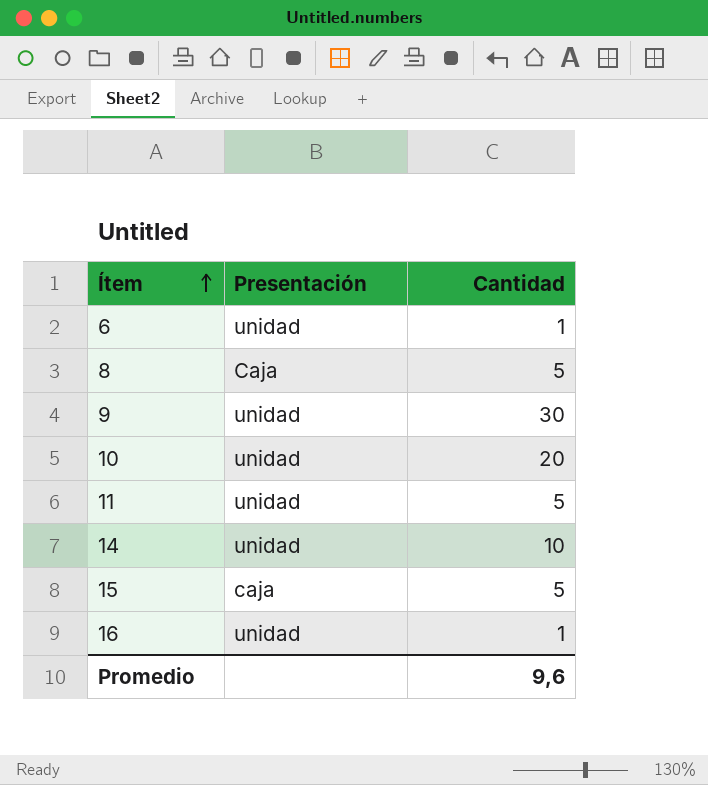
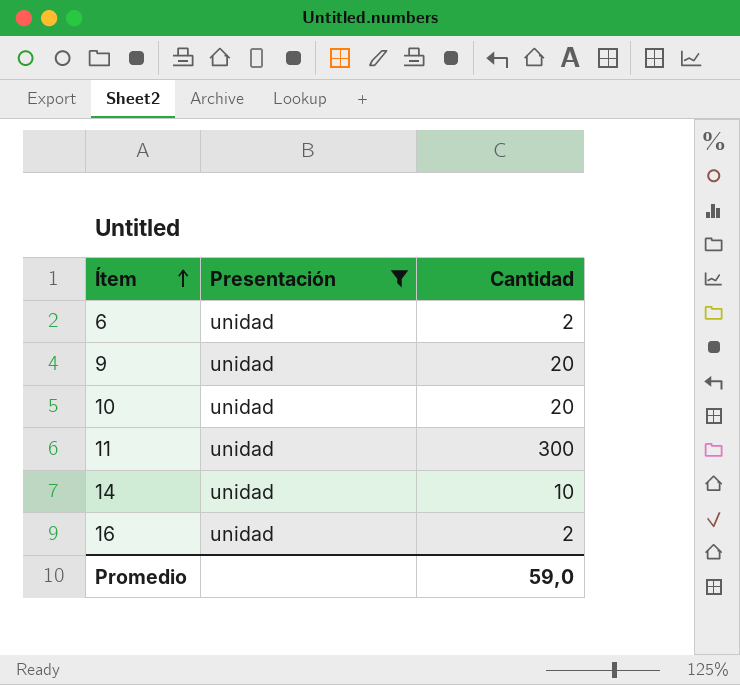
filter: none -> Presentación = unidad
6 | Cantidad: 1 -> 2
9 | Cantidad: 30 -> 20
11 | Cantidad: 5 -> 300
16 | Cantidad: 1 -> 2
Promedio | Cantidad: 9,6 -> 59,0

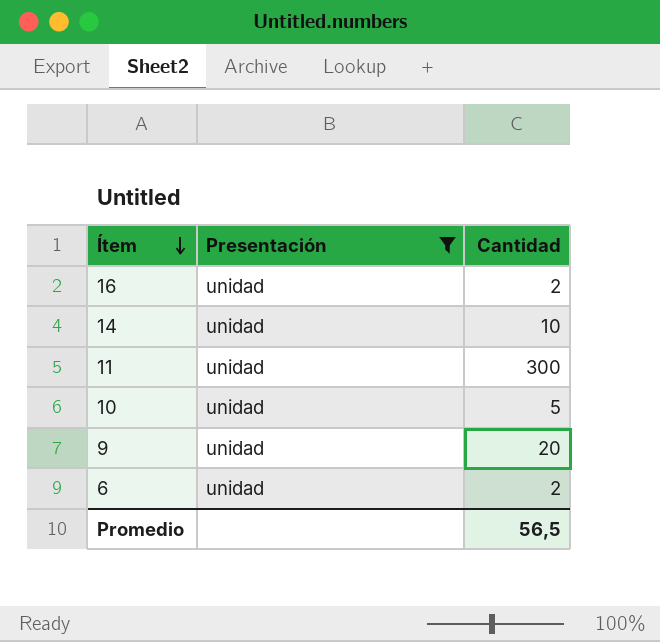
row order: Ítem ascending -> Ítem descending
10 | Cantidad: 20 -> 5
Promedio | Cantidad: 59,0 -> 56,5

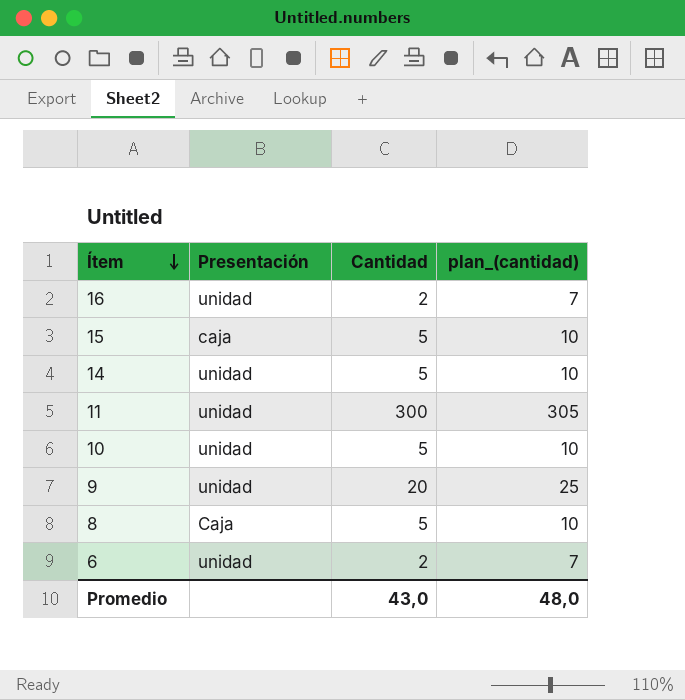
filter: Presentación = unidad -> none
column plan_(cantidad) | formula: none -> [Cantidad] + 5
14 | Cantidad: 10 -> 5
Promedio | Cantidad: 56,5 -> 43,0

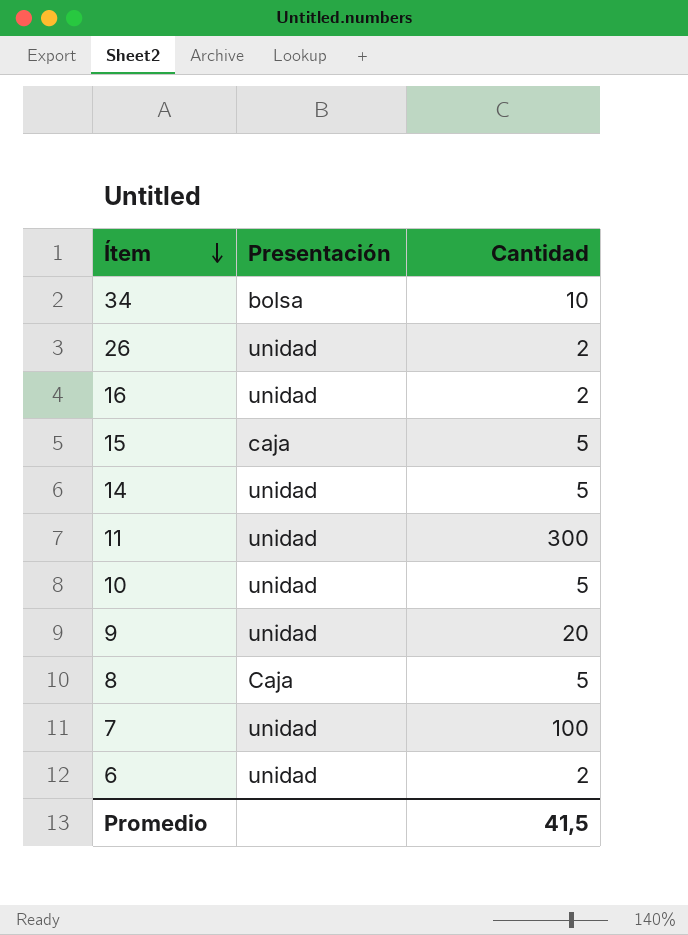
column plan_(cantidad) | formula: [Cantidad] + 5 -> none
row 34: none -> bolsa | 10
row 26: none -> unidad | 2
row 7: none -> unidad | 100
Promedio | Cantidad: 43,0 -> 41,5

